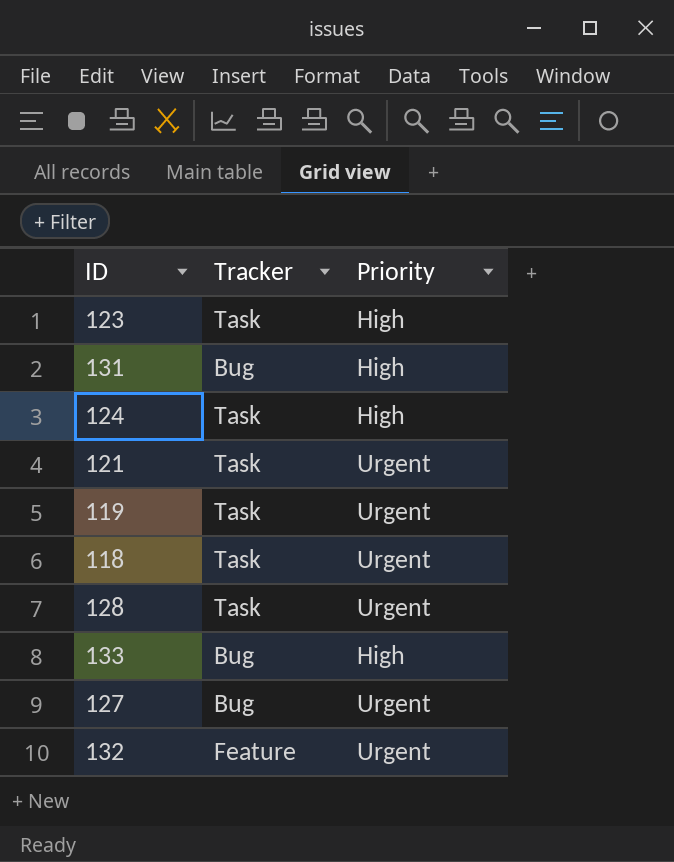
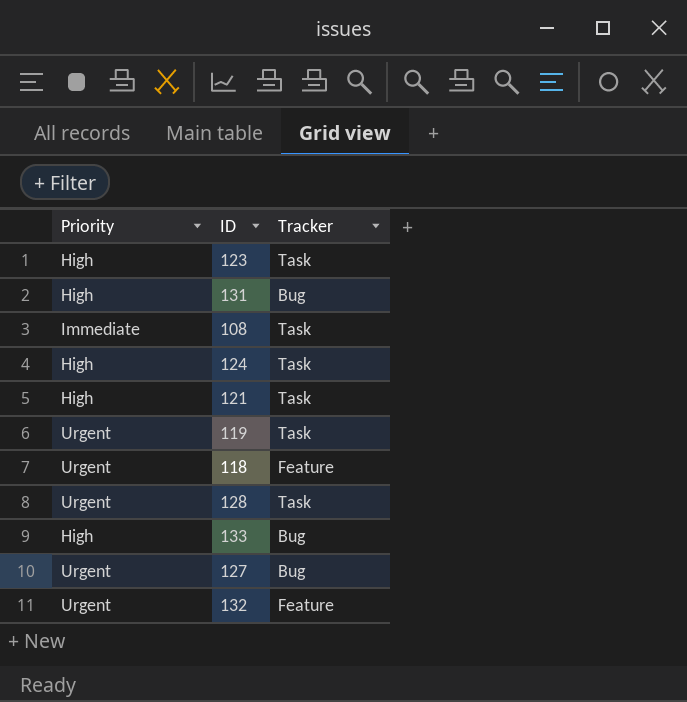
column Priority | position: 3 -> 1
row 108: none -> Immediate | Task
121 | Priority: Urgent -> High
118 | Tracker: Task -> Feature

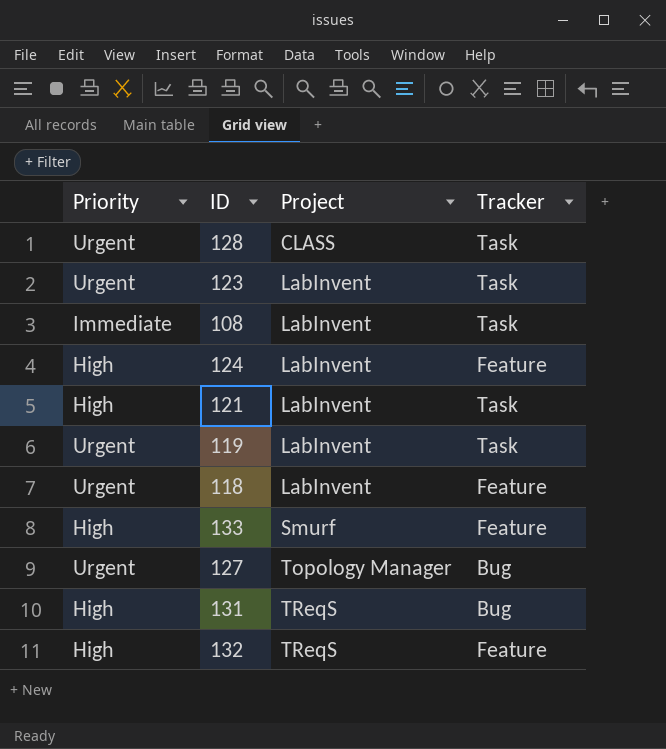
row order: none -> Project ascending
column Project | position: none -> 3
123 | Priority: High -> Urgent
124 | Tracker: Task -> Feature
133 | Tracker: Bug -> Feature
132 | Priority: Urgent -> High

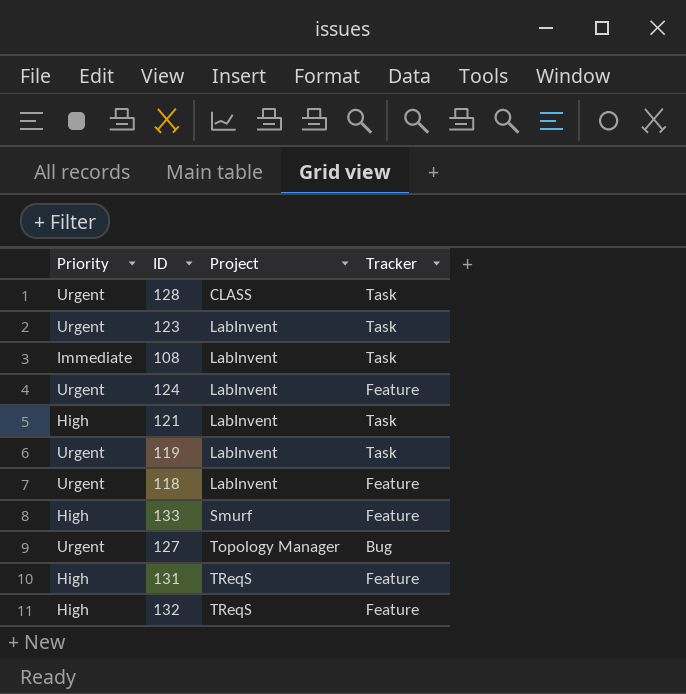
124 | Priority: High -> Urgent
131 | Tracker: Bug -> Feature

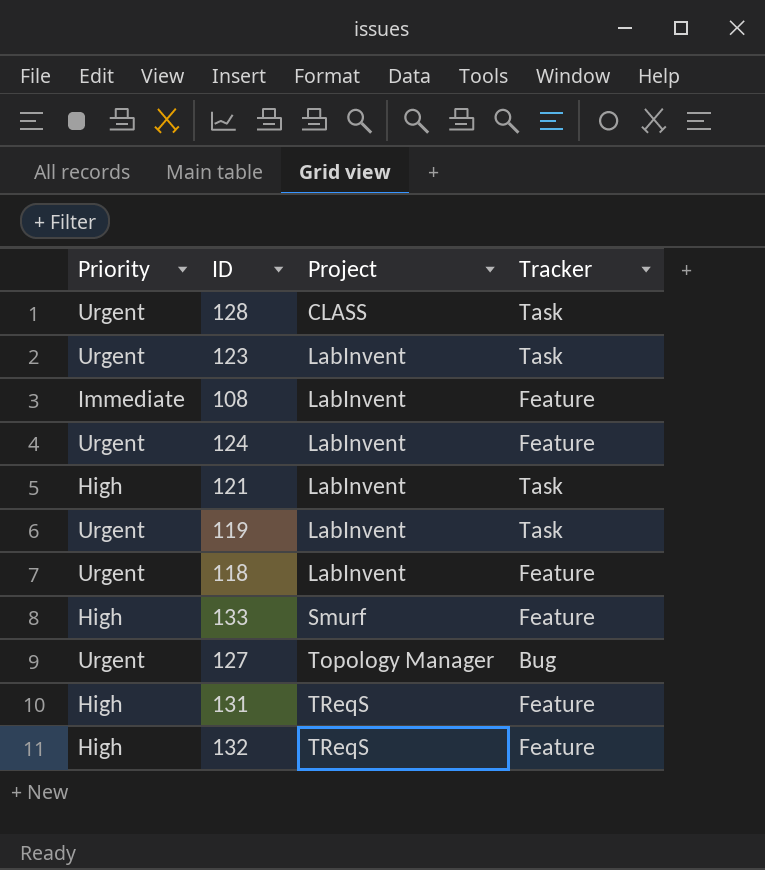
108 | Tracker: Task -> Feature

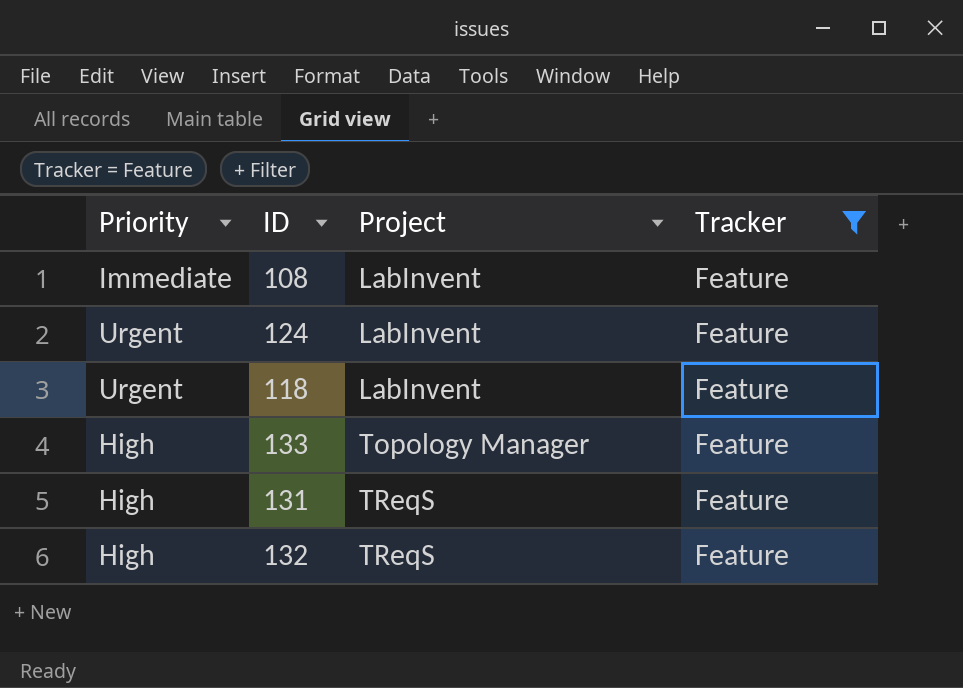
filter: none -> Tracker = Feature
133 | Project: Smurf -> Topology Manager

